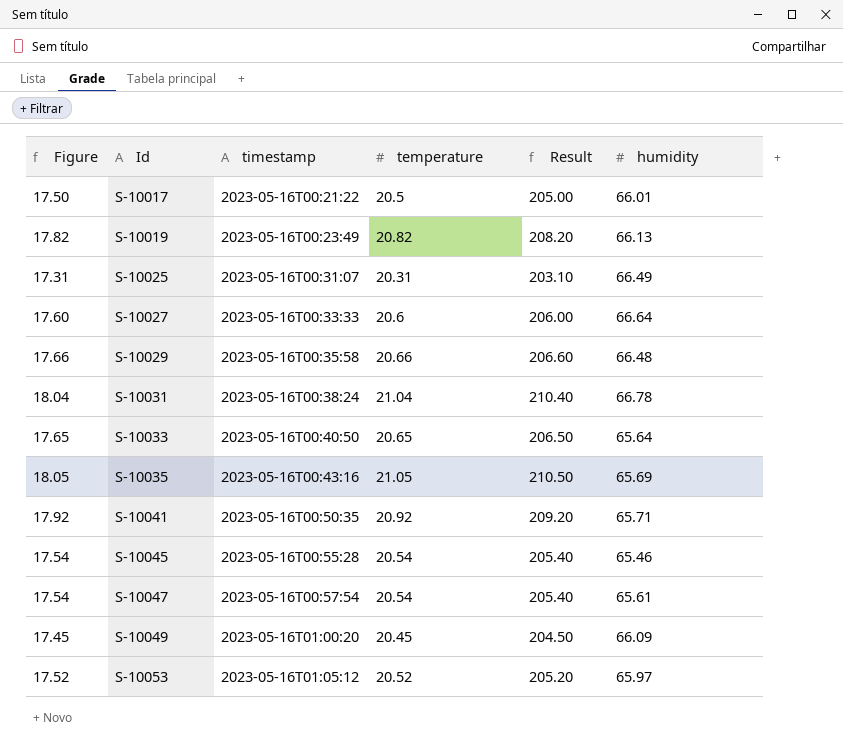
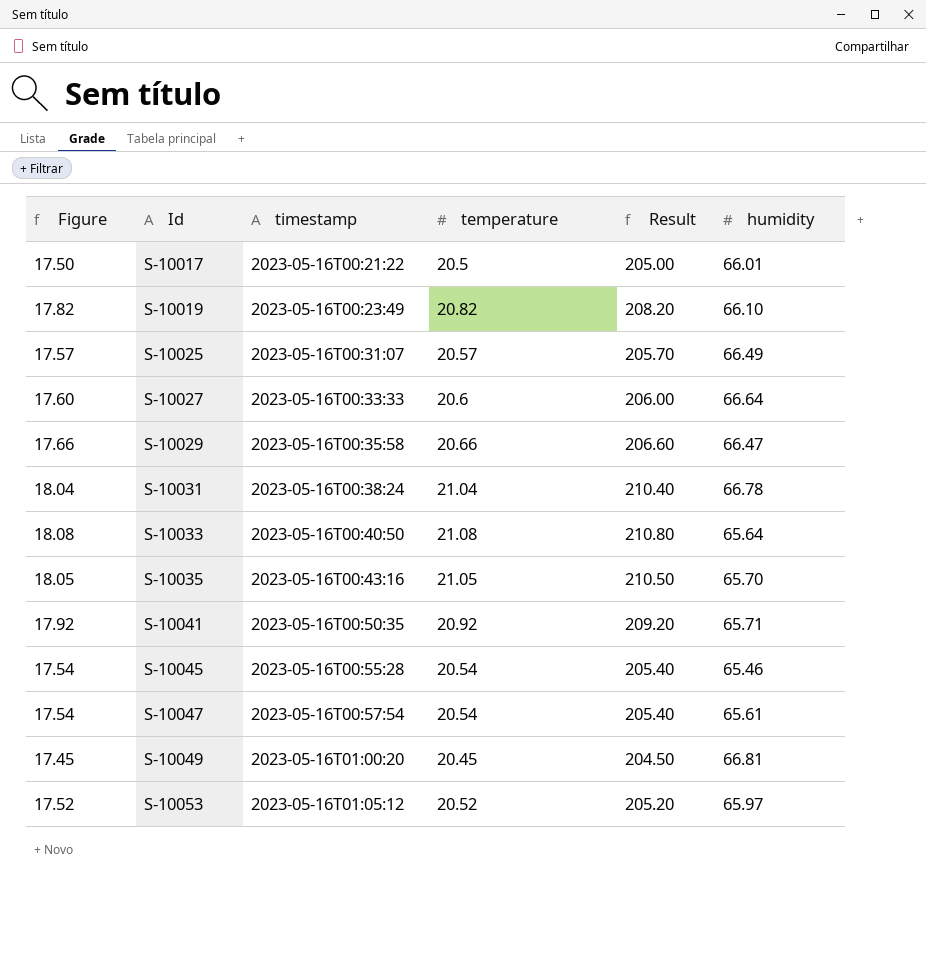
S-10019 | humidity: 66.13 -> 66.10
S-10025 | Figure: 17.31 -> 17.57
S-10025 | temperature: 20.31 -> 20.57
S-10025 | Result: 203.10 -> 205.70
S-10029 | humidity: 66.48 -> 66.47
S-10033 | Figure: 17.65 -> 18.08
S-10033 | temperature: 20.65 -> 21.08
S-10033 | Result: 206.50 -> 210.80
S-10035 | humidity: 65.69 -> 65.70
S-10049 | humidity: 66.09 -> 66.81

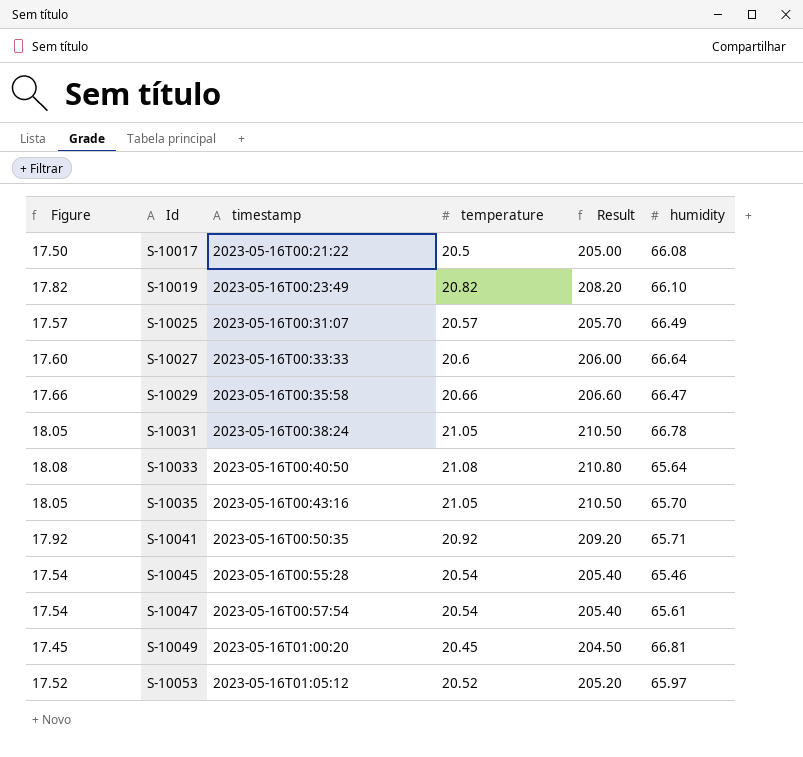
S-10017 | humidity: 66.01 -> 66.08
S-10031 | Figure: 18.04 -> 18.05
S-10031 | temperature: 21.04 -> 21.05
S-10031 | Result: 210.40 -> 210.50

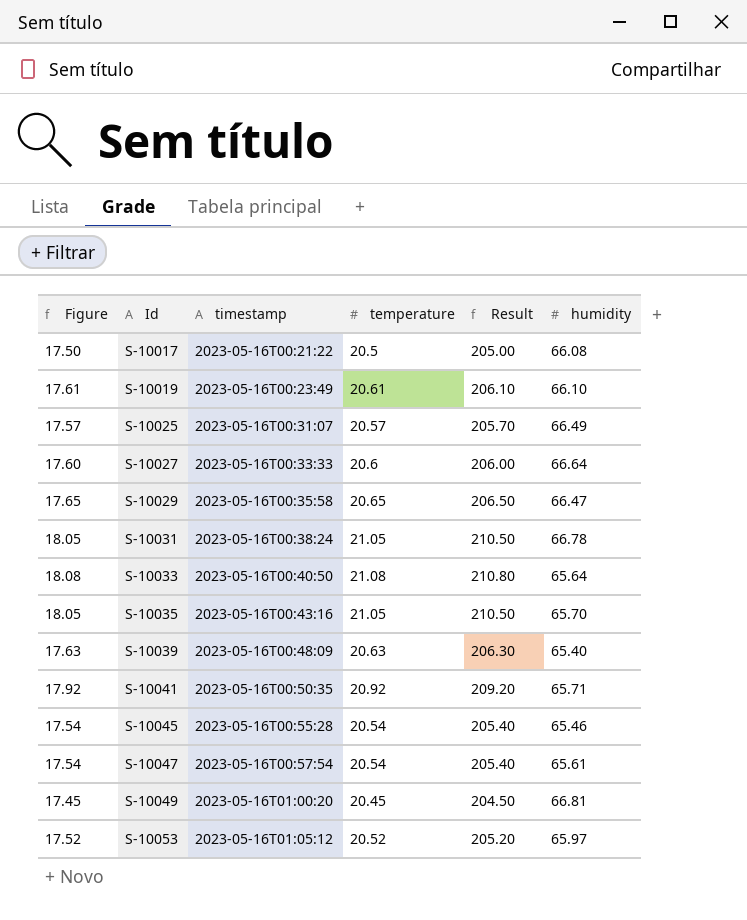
S-10019 | Figure: 17.82 -> 17.61
S-10019 | temperature: 20.82 -> 20.61
S-10019 | Result: 208.20 -> 206.10
S-10029 | Figure: 17.66 -> 17.65
S-10029 | temperature: 20.66 -> 20.65
S-10029 | Result: 206.60 -> 206.50
row S-10039: none -> 17.63 | 2023-05-16T00:48:09 | 20.63 | 206.30 | 65.40

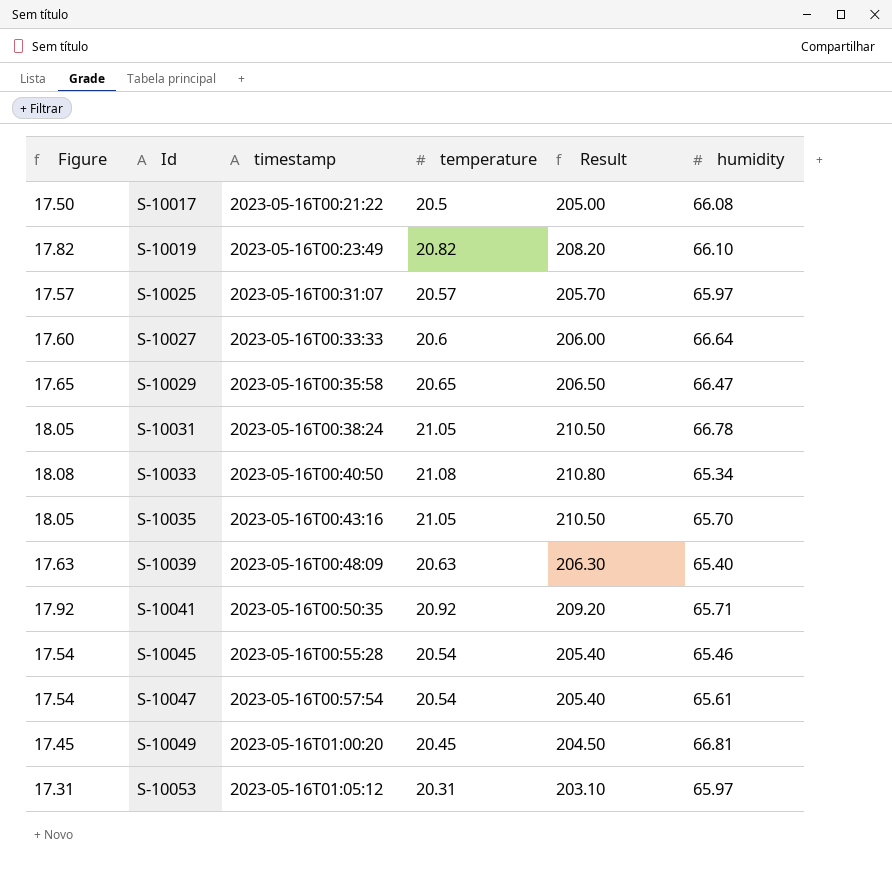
S-10019 | Figure: 17.61 -> 17.82
S-10019 | temperature: 20.61 -> 20.82
S-10019 | Result: 206.10 -> 208.20
S-10025 | humidity: 66.49 -> 65.97
S-10033 | humidity: 65.64 -> 65.34
S-10053 | Figure: 17.52 -> 17.31
S-10053 | temperature: 20.52 -> 20.31
S-10053 | Result: 205.20 -> 203.10

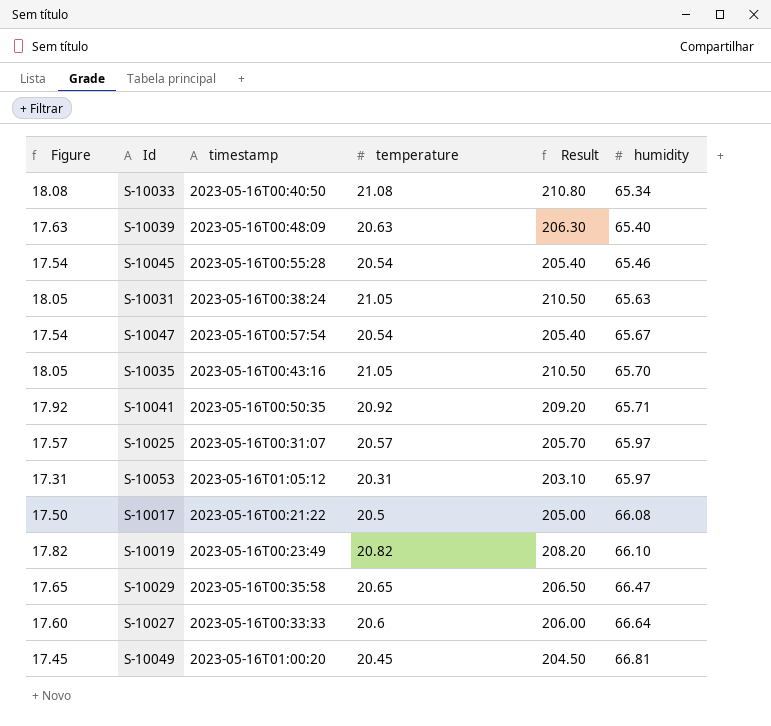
row order: Id ascending -> humidity ascending
S-10031 | humidity: 66.78 -> 65.63
S-10047 | humidity: 65.61 -> 65.67

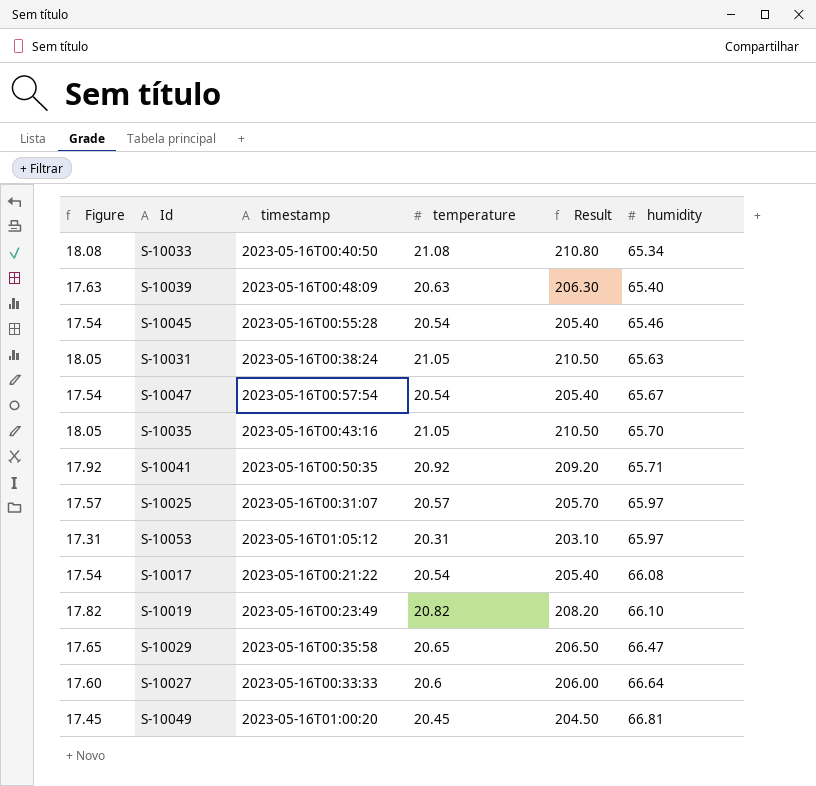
S-10017 | Figure: 17.50 -> 17.54
S-10017 | temperature: 20.5 -> 20.54
S-10017 | Result: 205.00 -> 205.40

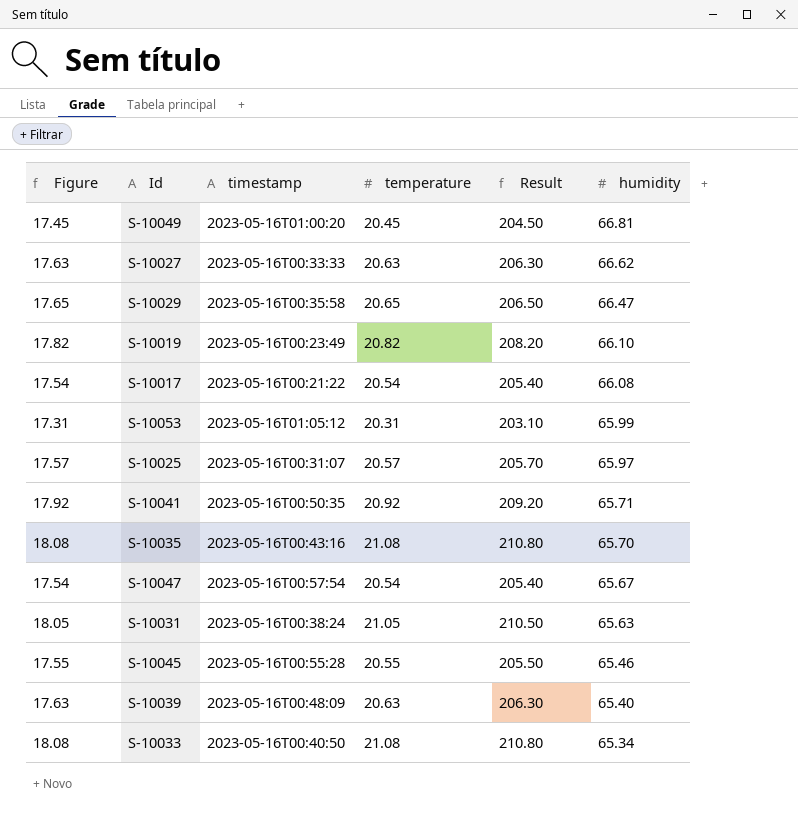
row order: humidity ascending -> humidity descending
S-10027 | Figure: 17.60 -> 17.63
S-10027 | temperature: 20.6 -> 20.63
S-10027 | Result: 206.00 -> 206.30
S-10027 | humidity: 66.64 -> 66.62
S-10053 | humidity: 65.97 -> 65.99
S-10035 | Figure: 18.05 -> 18.08
S-10035 | temperature: 21.05 -> 21.08
S-10035 | Result: 210.50 -> 210.80
S-10045 | Figure: 17.54 -> 17.55
S-10045 | temperature: 20.54 -> 20.55
S-10045 | Result: 205.40 -> 205.50

